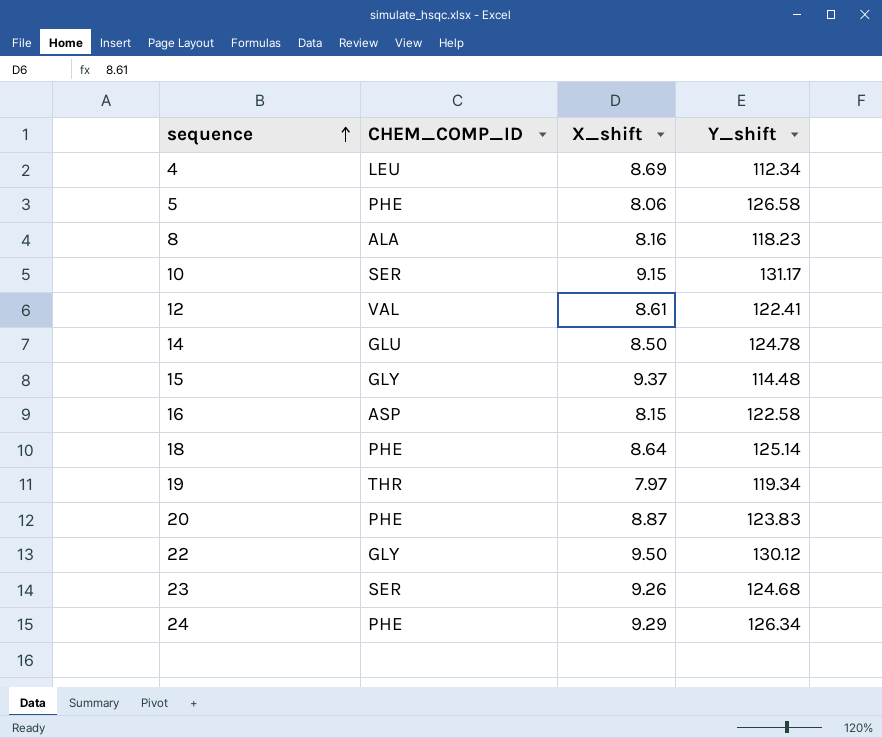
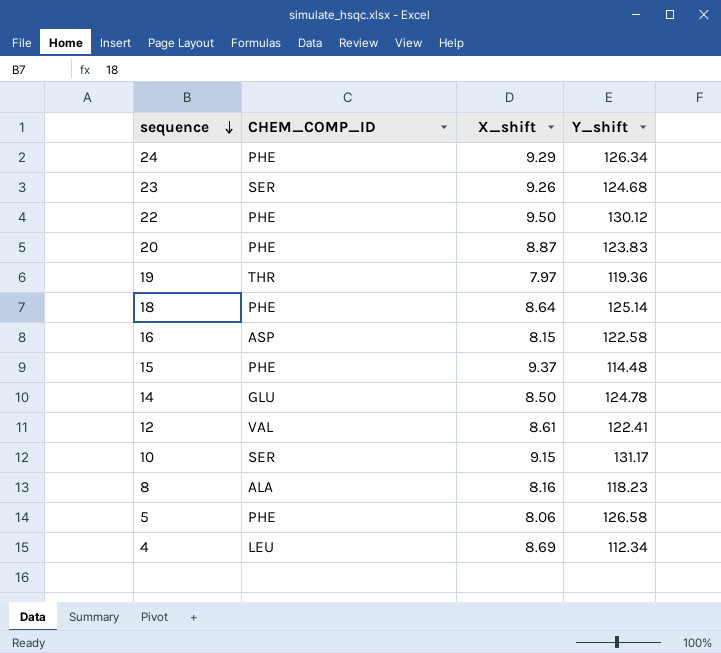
row order: sequence ascending -> sequence descending
22 | CHEM_COMP_ID: GLY -> PHE
19 | Y_shift: 119.34 -> 119.36
15 | CHEM_COMP_ID: GLY -> PHE

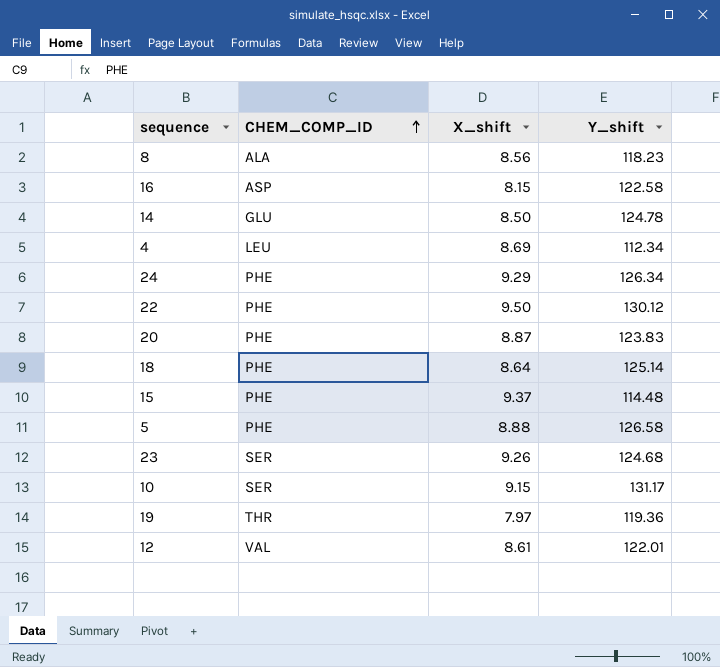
row order: sequence descending -> CHEM_COMP_ID ascending
8 | X_shift: 8.16 -> 8.56
5 | X_shift: 8.06 -> 8.88
12 | Y_shift: 122.41 -> 122.01

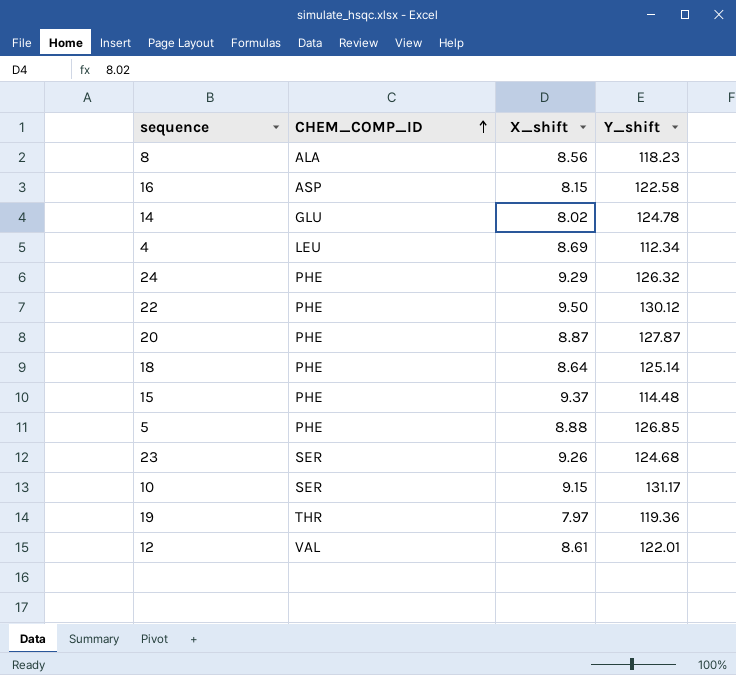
14 | X_shift: 8.50 -> 8.02
24 | Y_shift: 126.34 -> 126.32
20 | Y_shift: 123.83 -> 127.87
5 | Y_shift: 126.58 -> 126.85

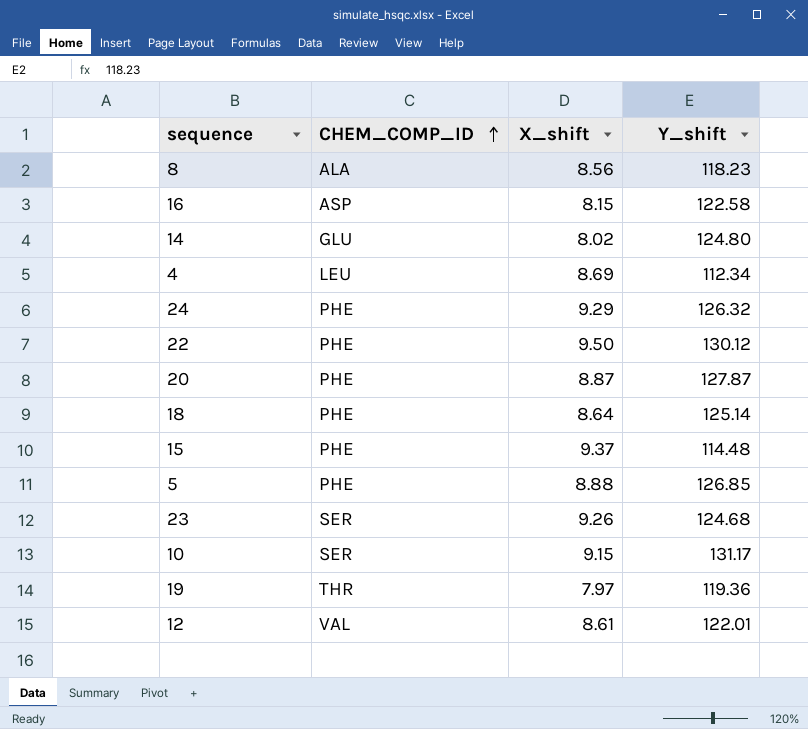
14 | Y_shift: 124.78 -> 124.80

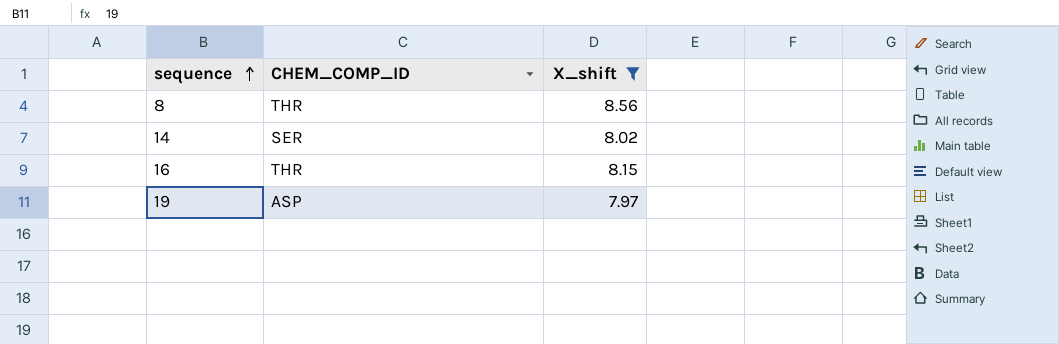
filter: none -> X_shift <= 8.56
row order: CHEM_COMP_ID ascending -> sequence ascending
column Y_shift | position: 4 -> none
8 | CHEM_COMP_ID: ALA -> THR
14 | CHEM_COMP_ID: GLU -> SER
16 | CHEM_COMP_ID: ASP -> THR
19 | CHEM_COMP_ID: THR -> ASP

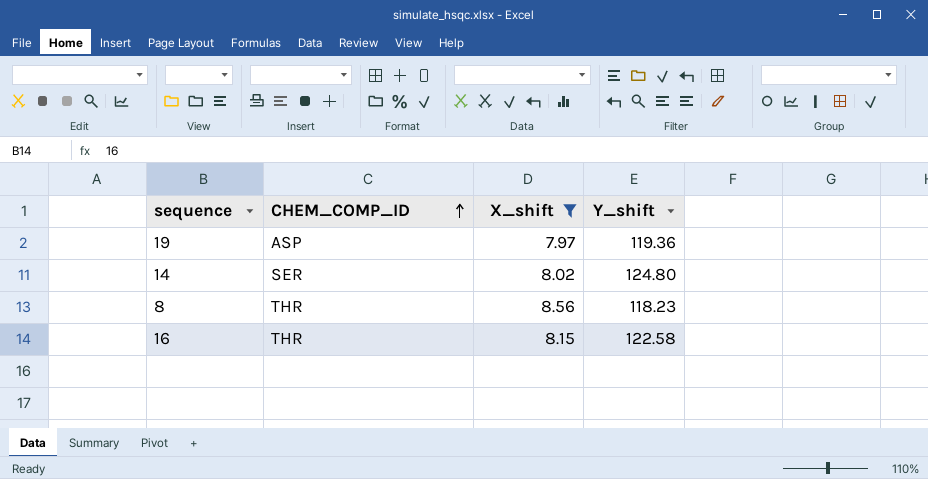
row order: sequence ascending -> CHEM_COMP_ID ascending
column Y_shift | position: none -> 4

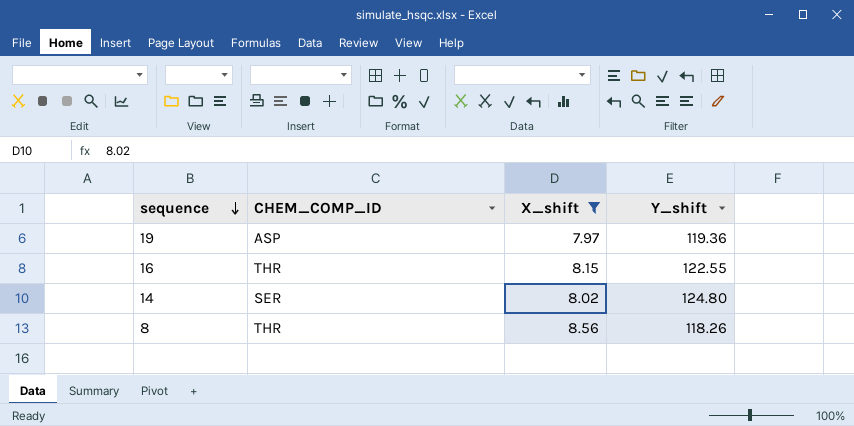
row order: CHEM_COMP_ID ascending -> sequence descending
16 | Y_shift: 122.58 -> 122.55
8 | Y_shift: 118.23 -> 118.26

